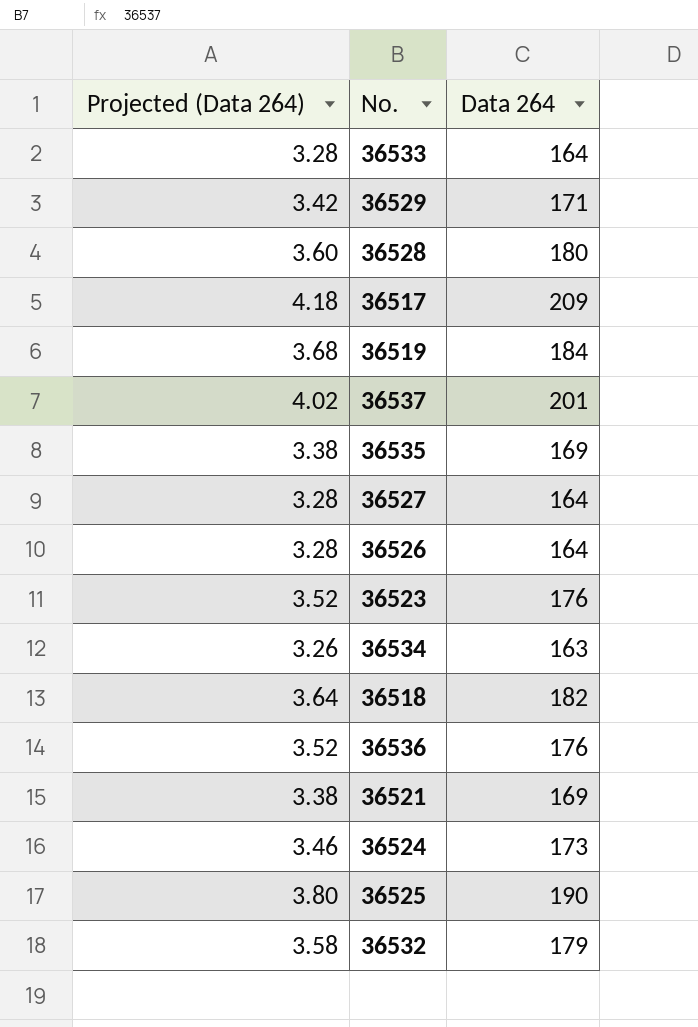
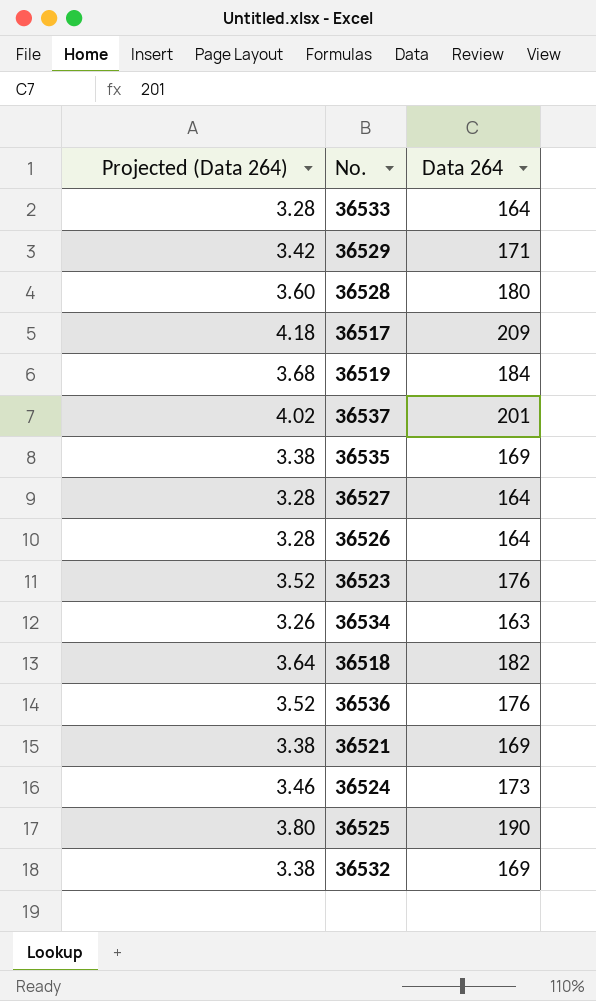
36532 | Projected (Data 264): 3.58 -> 3.38
36532 | Data 264: 179 -> 169

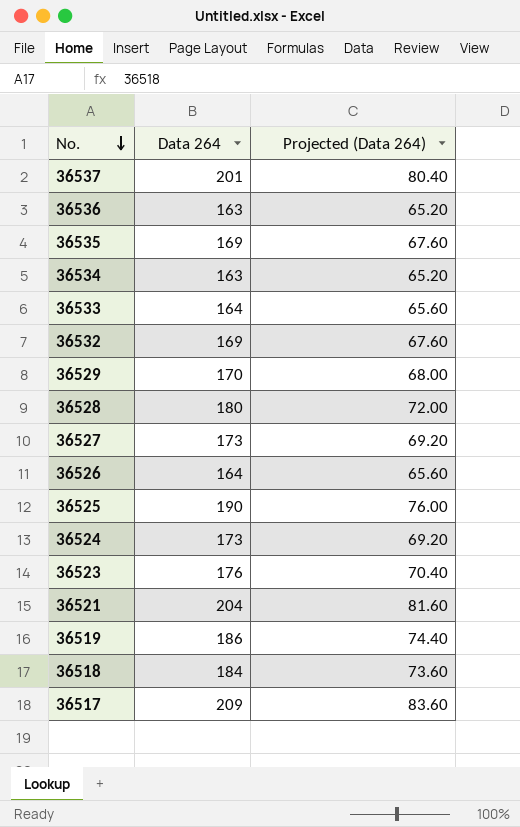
row order: none -> No. descending
column Projected (Data 264) | formula: [Data 264] * 0.02 -> [Data 264] * 0.4
column Projected (Data 264) | position: 1 -> 3
36536 | Data 264: 176 -> 163
36529 | Data 264: 171 -> 170
36527 | Data 264: 164 -> 173
36521 | Data 264: 169 -> 204
36519 | Data 264: 184 -> 186
36518 | Data 264: 182 -> 184

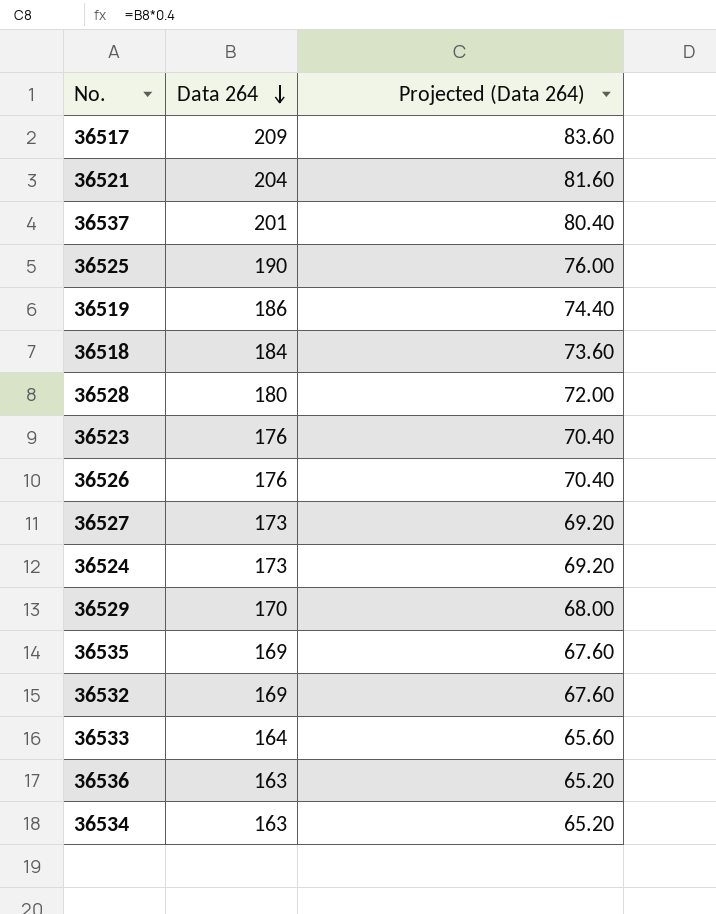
row order: No. descending -> Data 264 descending
36526 | Data 264: 164 -> 176
36526 | Projected (Data 264): 65.60 -> 70.40

